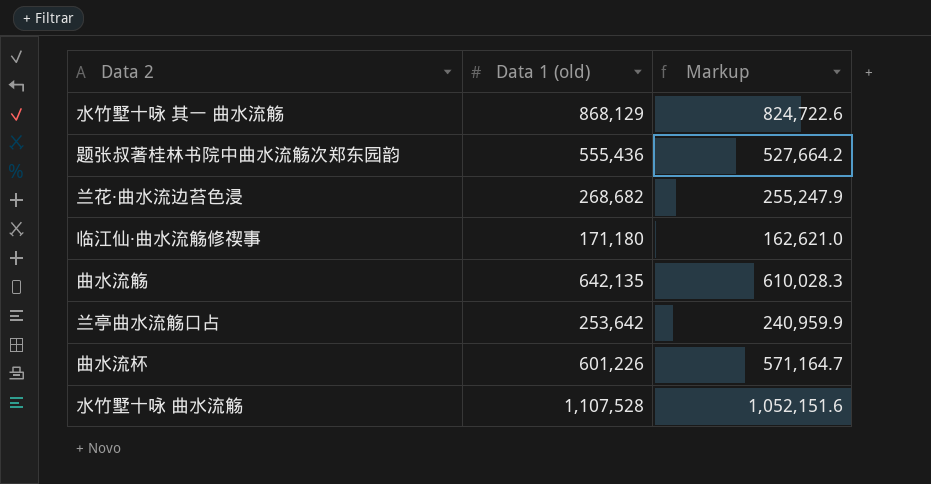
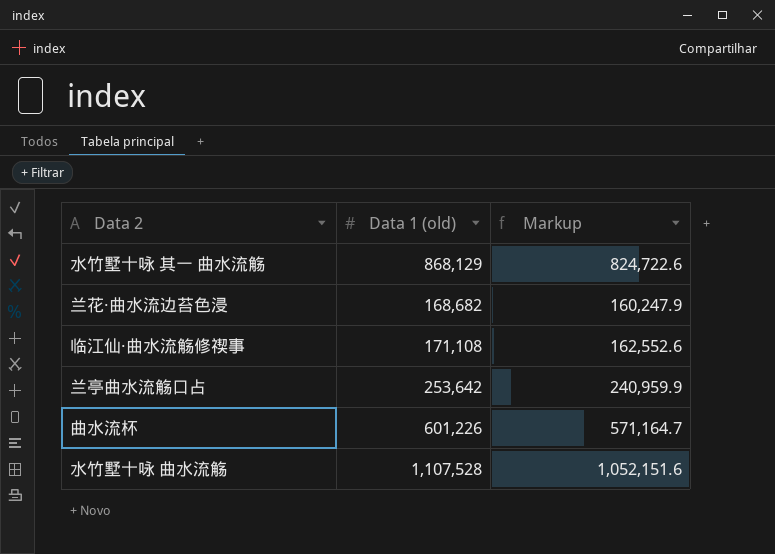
row 题张叔著桂林书院中曲水流觞次郑东园韵: 555,436 | 527,664.2 -> none
row 曲水流觞: 642,135 | 610,028.3 -> none
兰花·曲水流边苔色浸 | Data 1 (old): 268,682 -> 168,682
兰花·曲水流边苔色浸 | Markup: 255,247.9 -> 160,247.9
临江仙·曲水流觞修禊事 | Data 1 (old): 171,180 -> 171,108
临江仙·曲水流觞修禊事 | Markup: 162,621.0 -> 162,552.6

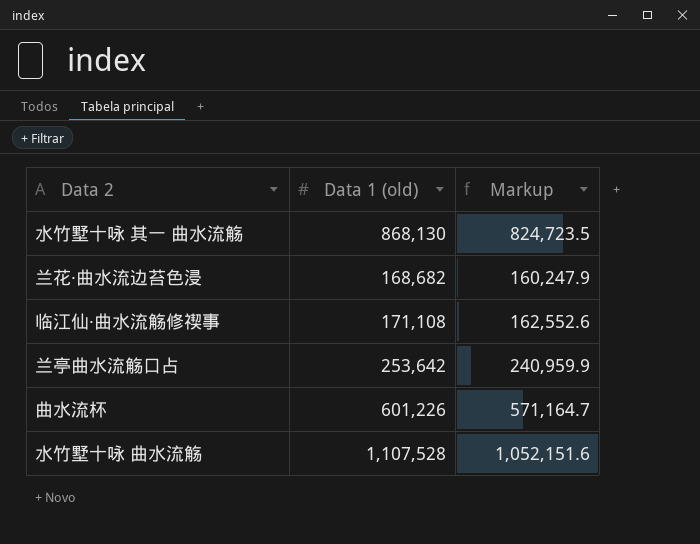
水竹墅十咏 其一 曲水流觞 | Data 1 (old): 868,129 -> 868,130
水竹墅十咏 其一 曲水流觞 | Markup: 824,722.6 -> 824,723.5

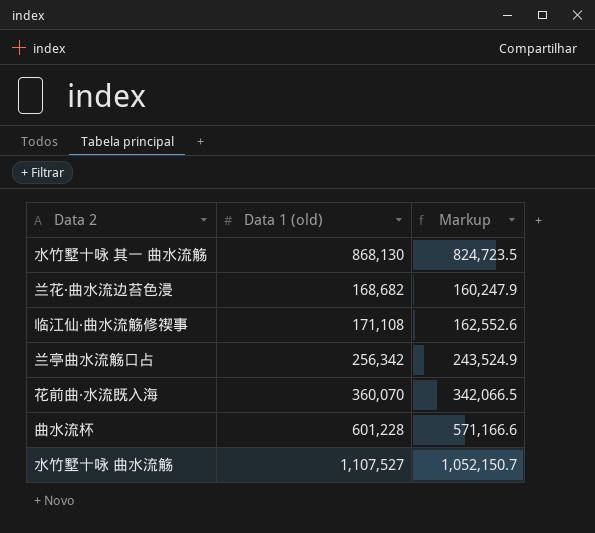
兰亭曲水流觞口占 | Data 1 (old): 253,642 -> 256,342
兰亭曲水流觞口占 | Markup: 240,959.9 -> 243,524.9
row 花前曲·水流既入海: none -> 360,070 | 342,066.5
曲水流杯 | Data 1 (old): 601,226 -> 601,228
曲水流杯 | Markup: 571,164.7 -> 571,166.6
水竹墅十咏 曲水流觞 | Data 1 (old): 1,107,528 -> 1,107,527
水竹墅十咏 曲水流觞 | Markup: 1,052,151.6 -> 1,052,150.7

